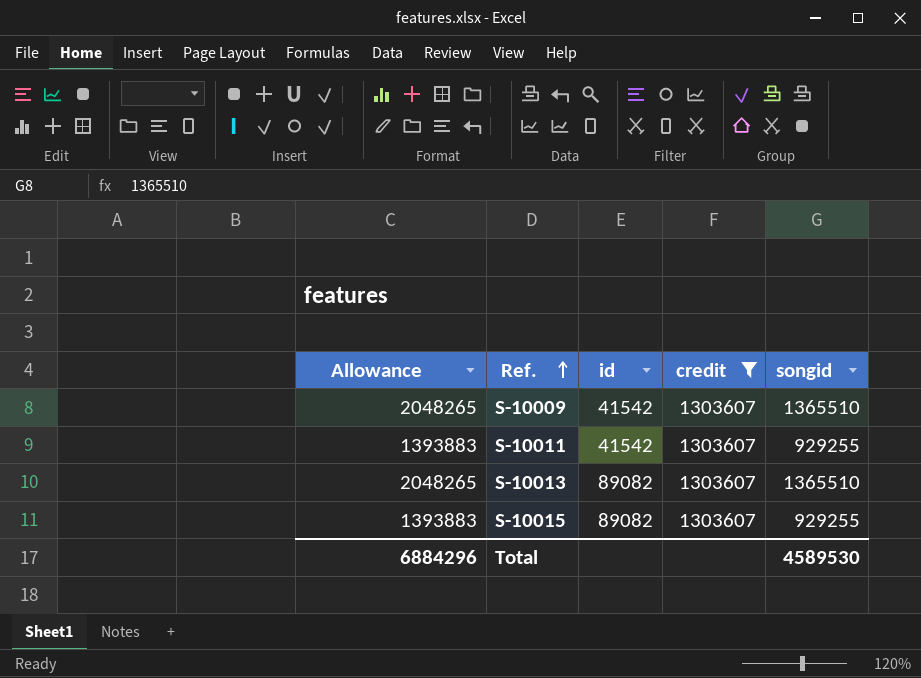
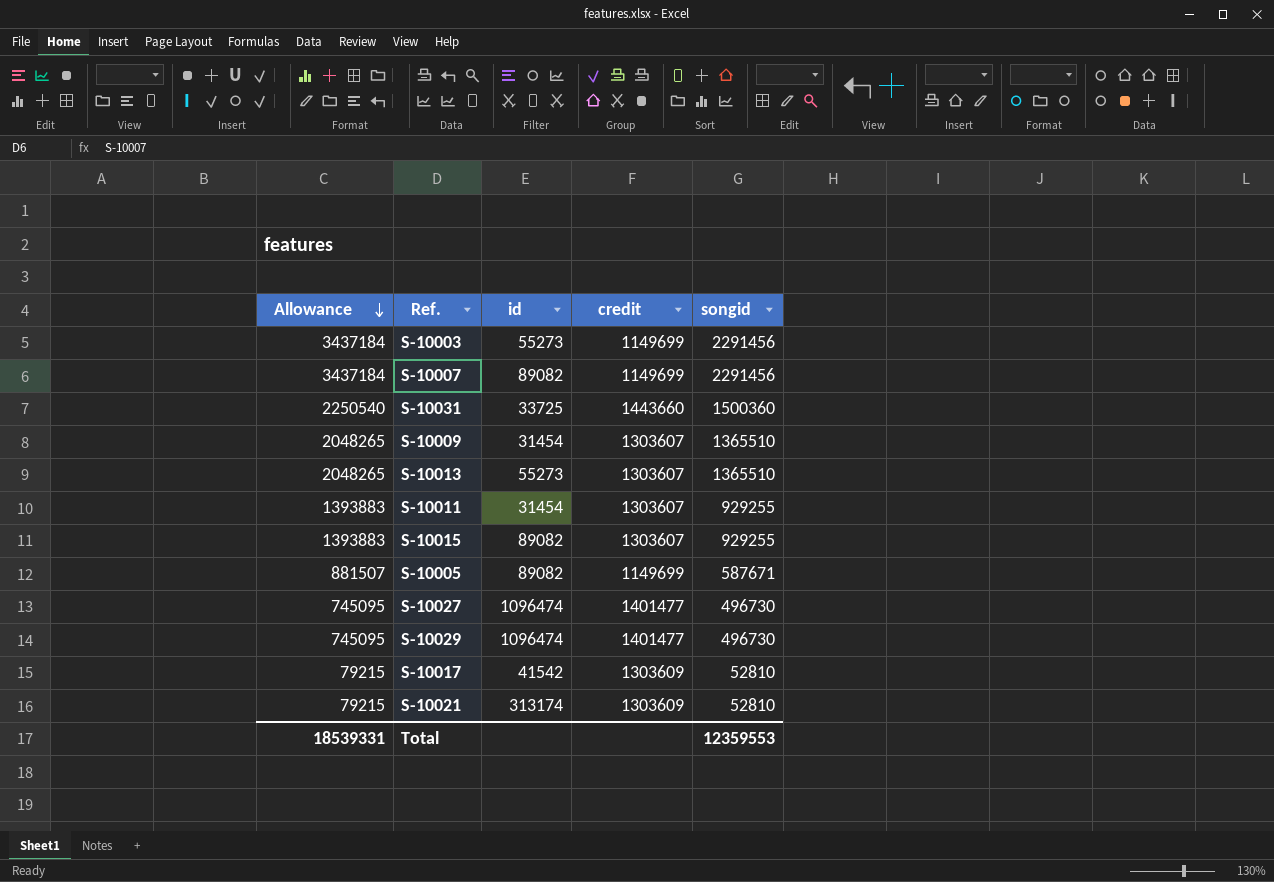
filter: credit = 1303607 -> none
row order: Ref. ascending -> Allowance descending
S-10009 | id: 41542 -> 31454
S-10013 | id: 89082 -> 55273
S-10011 | id: 41542 -> 31454
Total | Allowance: 6884296 -> 18539331
Total | songid: 4589530 -> 12359553

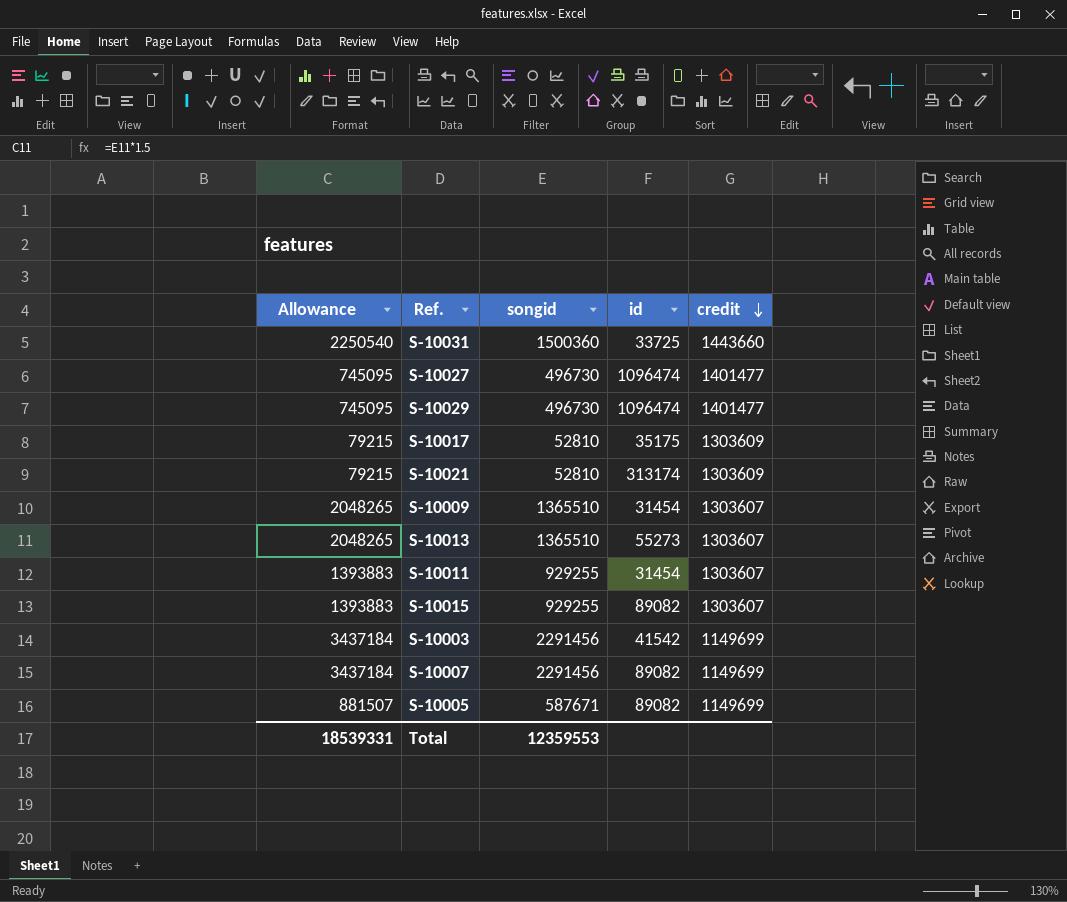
row order: Allowance descending -> credit descending
column songid | position: 5 -> 3
S-10017 | id: 41542 -> 35175
S-10003 | id: 55273 -> 41542

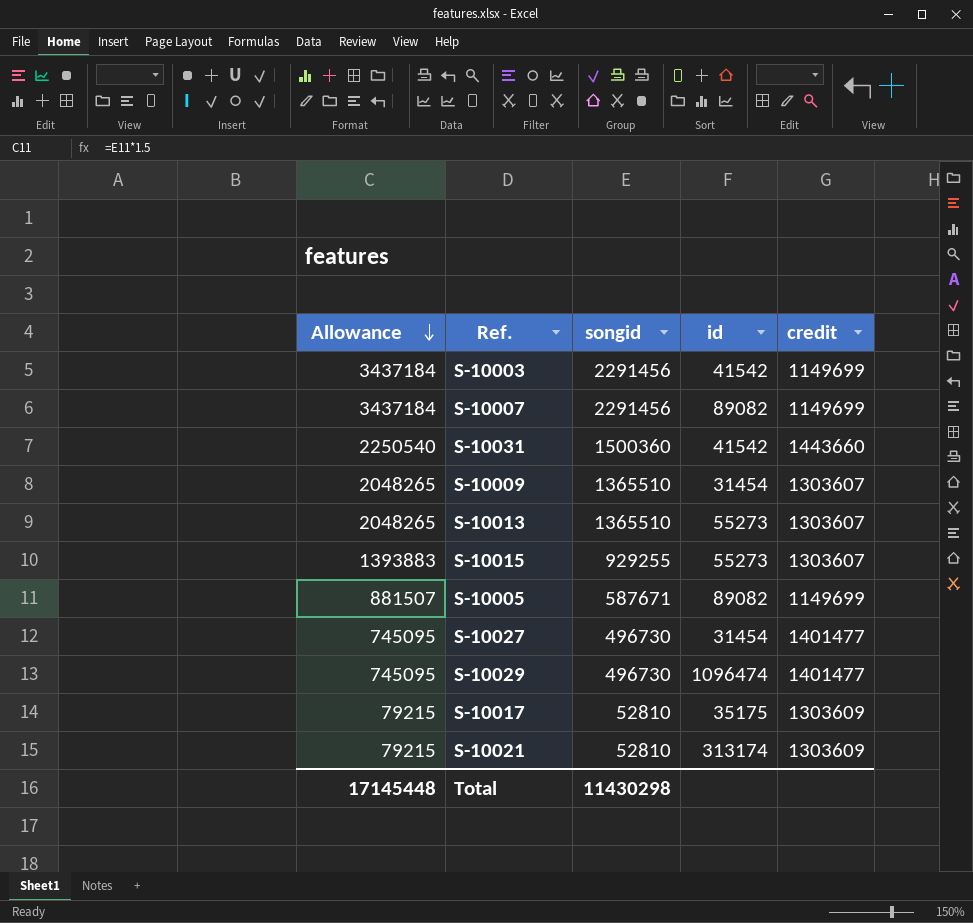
row order: credit descending -> Allowance descending
row S-10011: 1393883 | 929255 | 31454 | 1303607 -> none
S-10031 | id: 33725 -> 41542
S-10015 | id: 89082 -> 55273
S-10027 | id: 1096474 -> 31454
Total | Allowance: 18539331 -> 17145448
Total | songid: 12359553 -> 11430298

